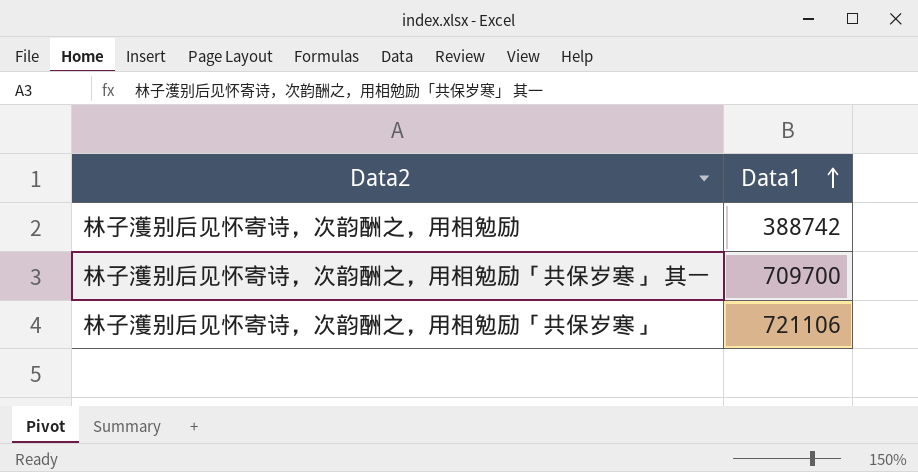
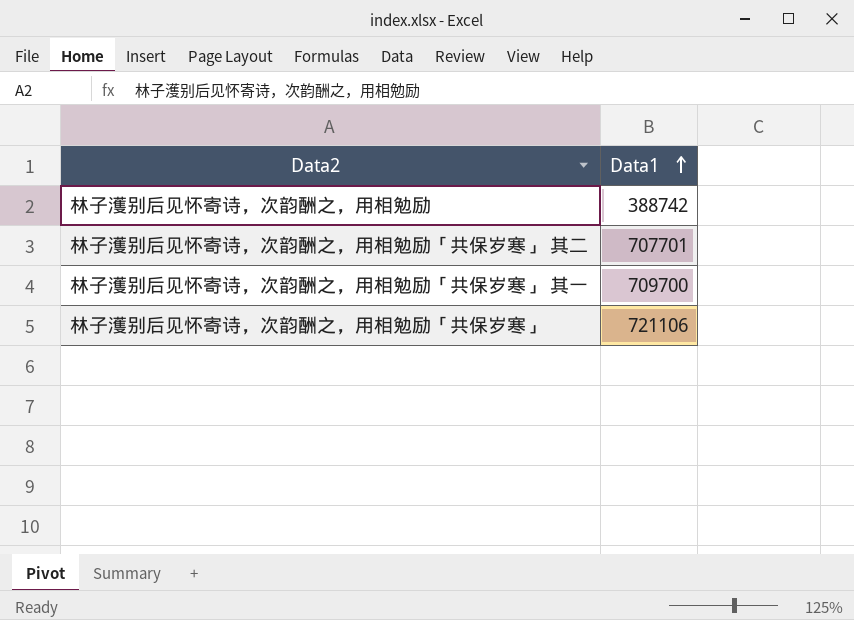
row 林子濩别后见怀寄诗，次韵酬之，用相勉励「共保岁寒」 其二: none -> 707701

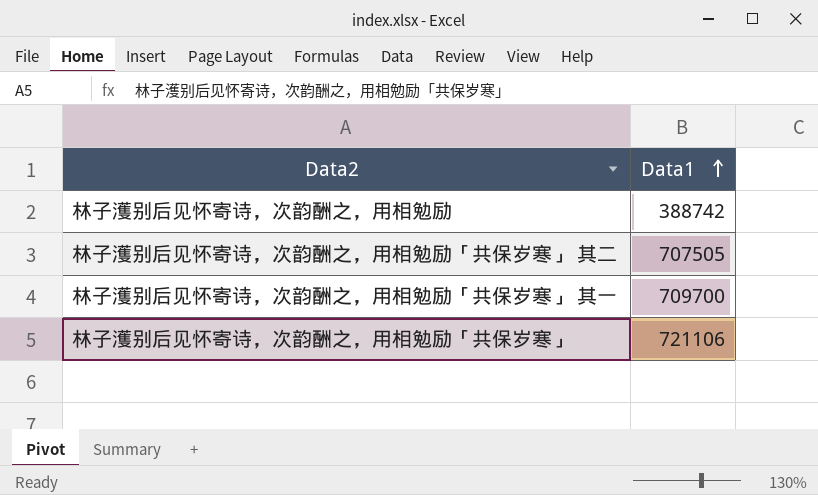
林子濩别后见怀寄诗，次韵酬之，用相勉励「共保岁寒」 其二 | Data1: 707701 -> 707505

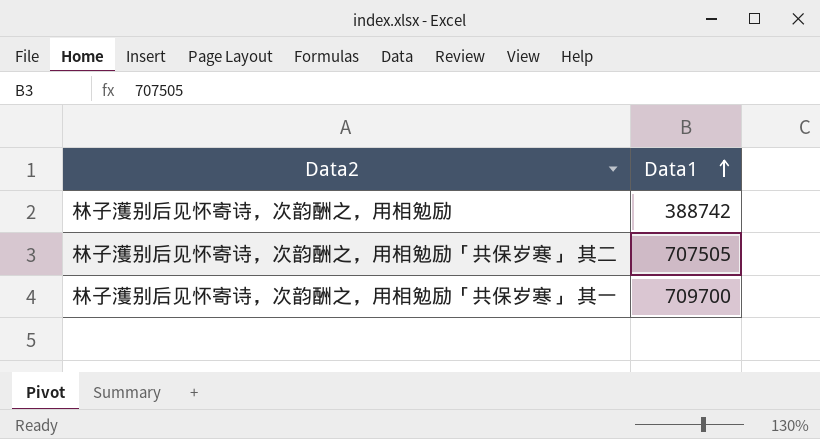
row 林子濩别后见怀寄诗，次韵酬之，用相勉励「共保岁寒」: 721106 -> none

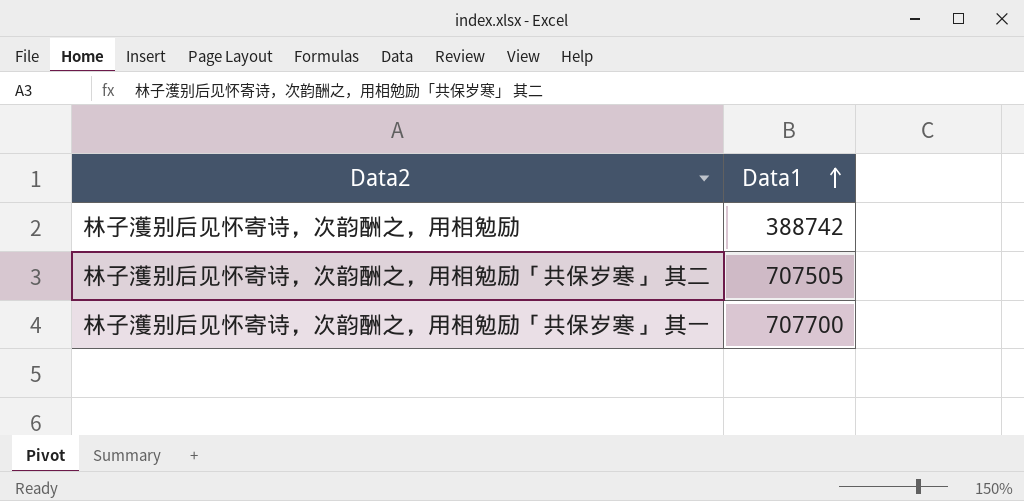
林子濩别后见怀寄诗，次韵酬之，用相勉励「共保岁寒」 其一 | Data1: 709700 -> 707700

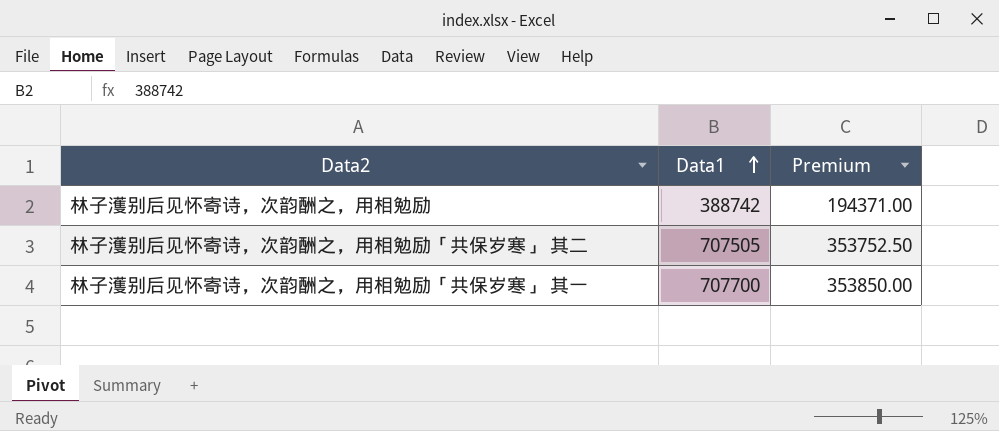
column Premium | formula: none -> [Data1] * 0.5

